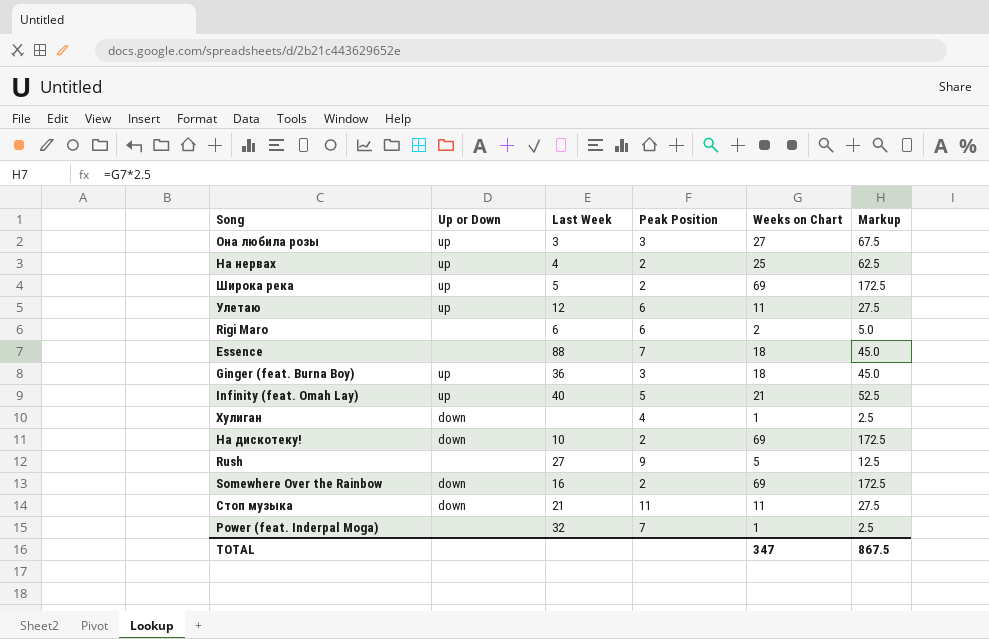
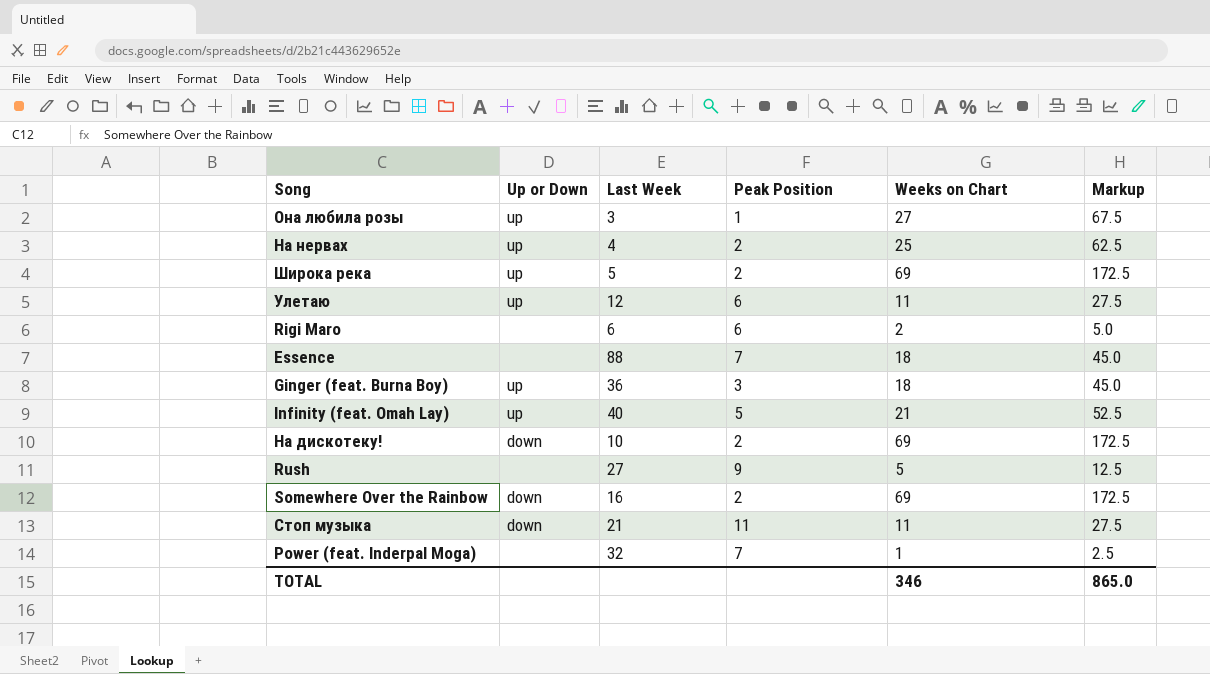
row Хулиган: down | none | 4 | 1 | 2.5 -> none
Она любила розы | Peak Position: 3 -> 1
TOTAL | Weeks on Chart: 347 -> 346
TOTAL | Markup: 867.5 -> 865.0

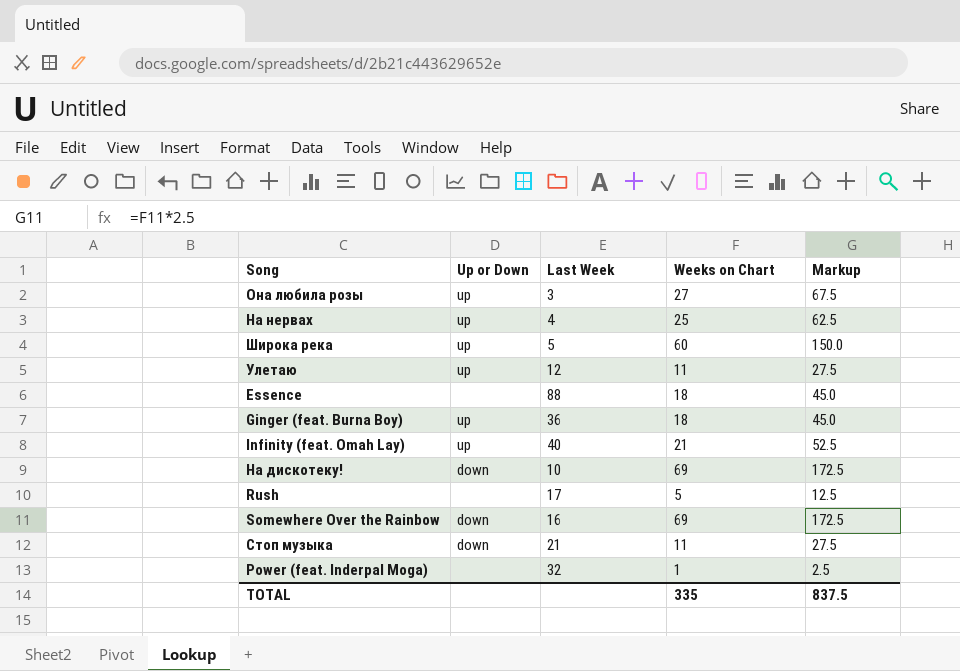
column Peak Position | position: 4 -> none
row Rigi Maro: none | 6 | 6 | 2 | 5.0 -> none
Широка река | Weeks on Chart: 69 -> 60
Широка река | Markup: 172.5 -> 150.0
Rush | Last Week: 27 -> 17
TOTAL | Weeks on Chart: 346 -> 335
TOTAL | Markup: 865.0 -> 837.5

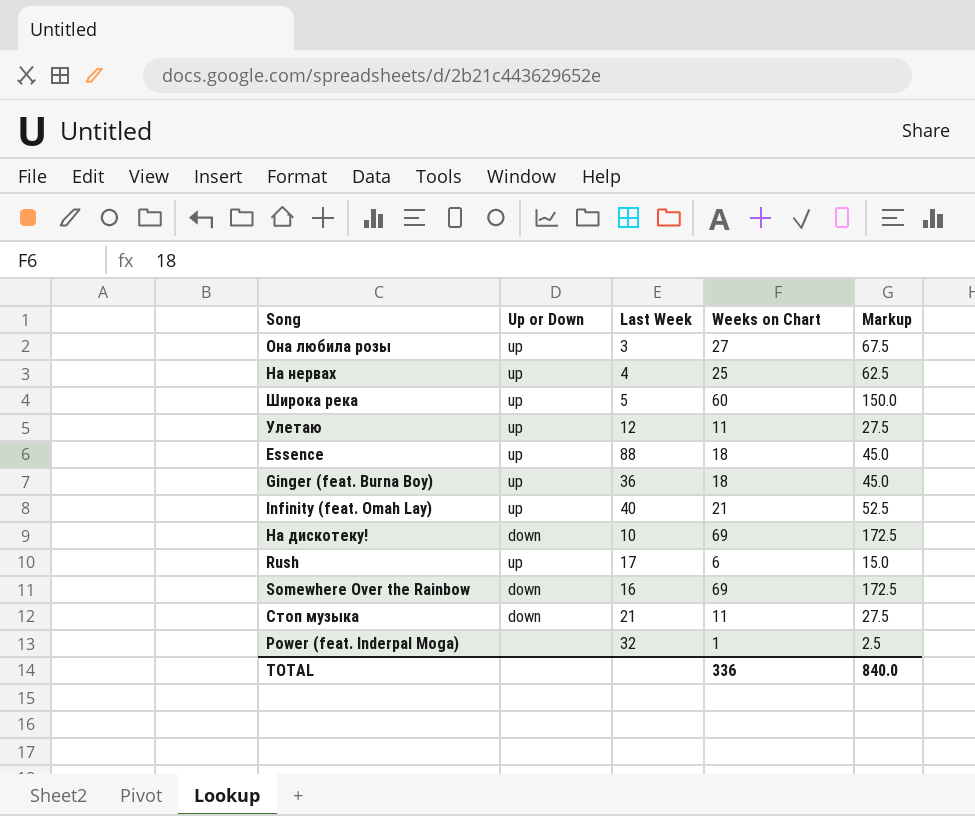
Essence | Up or Down: none -> up
Rush | Up or Down: none -> up
Rush | Weeks on Chart: 5 -> 6
Rush | Markup: 12.5 -> 15.0
TOTAL | Weeks on Chart: 335 -> 336
TOTAL | Markup: 837.5 -> 840.0

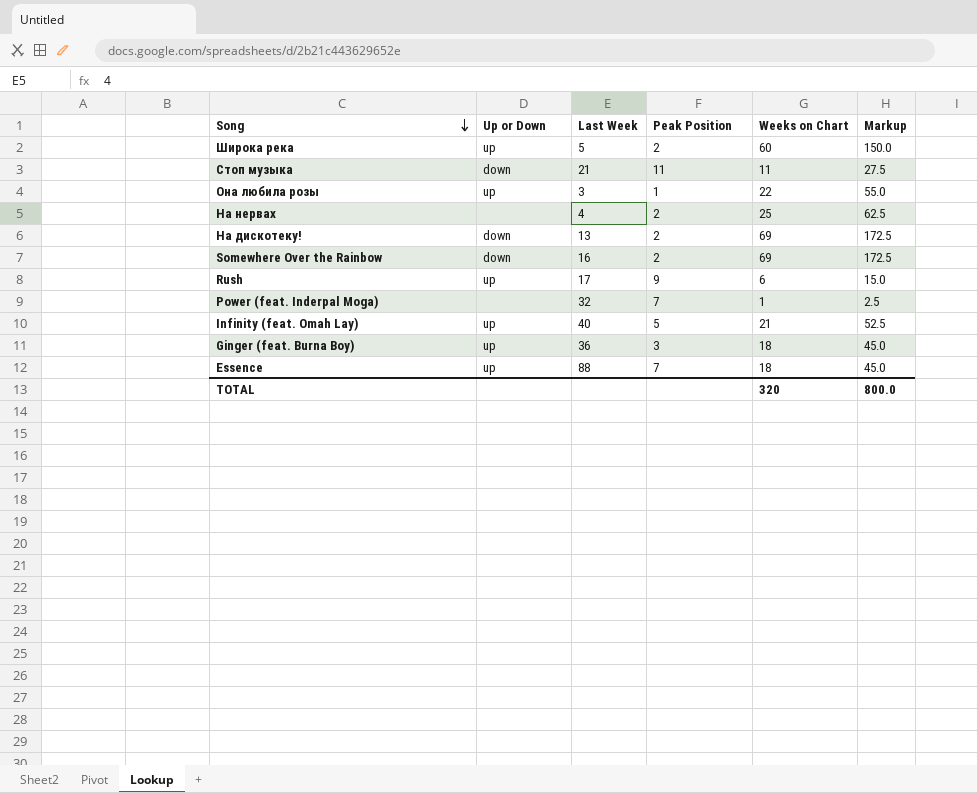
row order: none -> Song descending
column Peak Position | position: none -> 4
row Улетаю: up | 12 | 11 | 27.5 -> none
Она любила розы | Weeks on Chart: 27 -> 22
Она любила розы | Markup: 67.5 -> 55.0
На нервах | Up or Down: up -> none
На дискотеку! | Last Week: 10 -> 13
TOTAL | Weeks on Chart: 336 -> 320
TOTAL | Markup: 840.0 -> 800.0

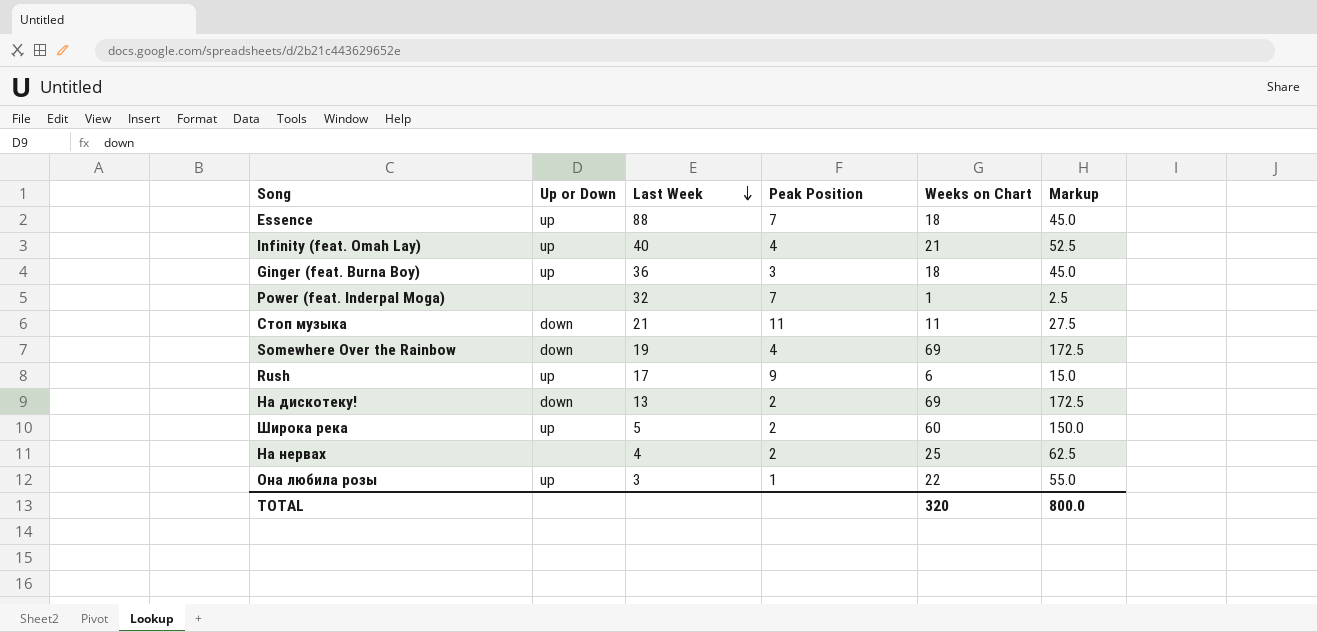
row order: Song descending -> Last Week descending
Infinity (feat. Omah Lay) | Peak Position: 5 -> 4
Somewhere Over the Rainbow | Last Week: 16 -> 19
Somewhere Over the Rainbow | Peak Position: 2 -> 4

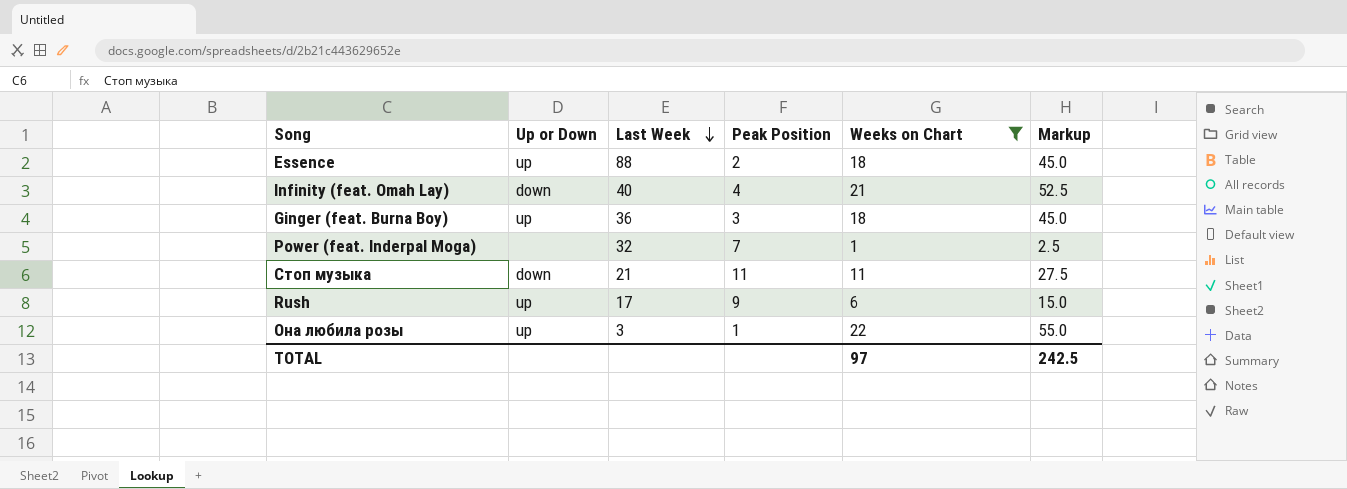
filter: none -> Weeks on Chart <= 22
Essence | Peak Position: 7 -> 2
Infinity (feat. Omah Lay) | Up or Down: up -> down
TOTAL | Weeks on Chart: 320 -> 97
TOTAL | Markup: 800.0 -> 242.5

